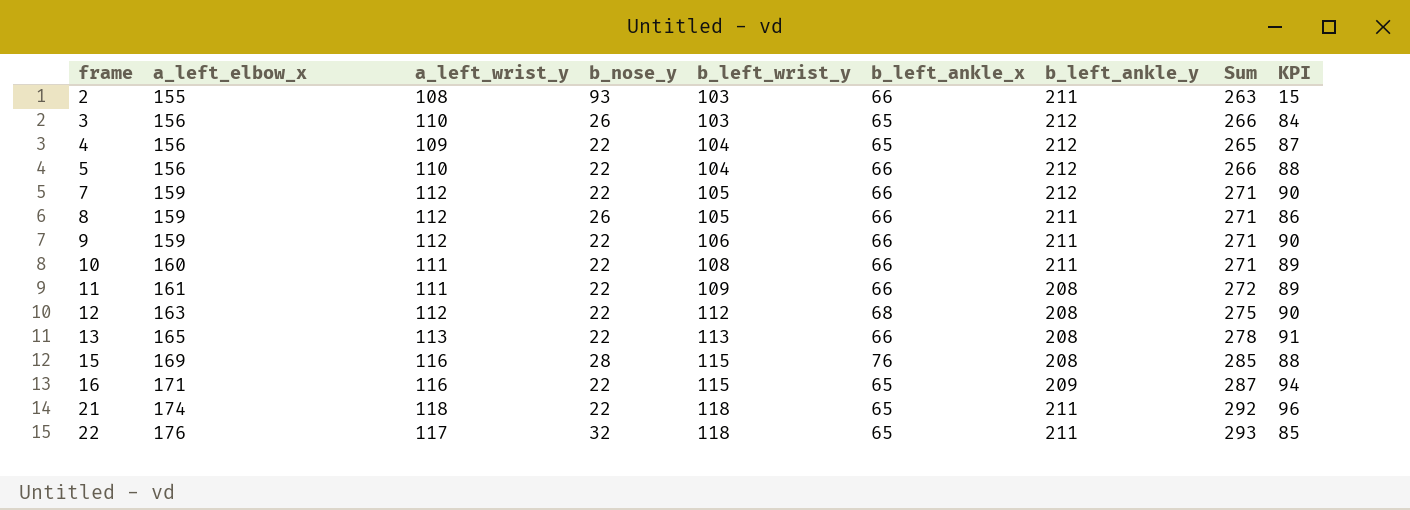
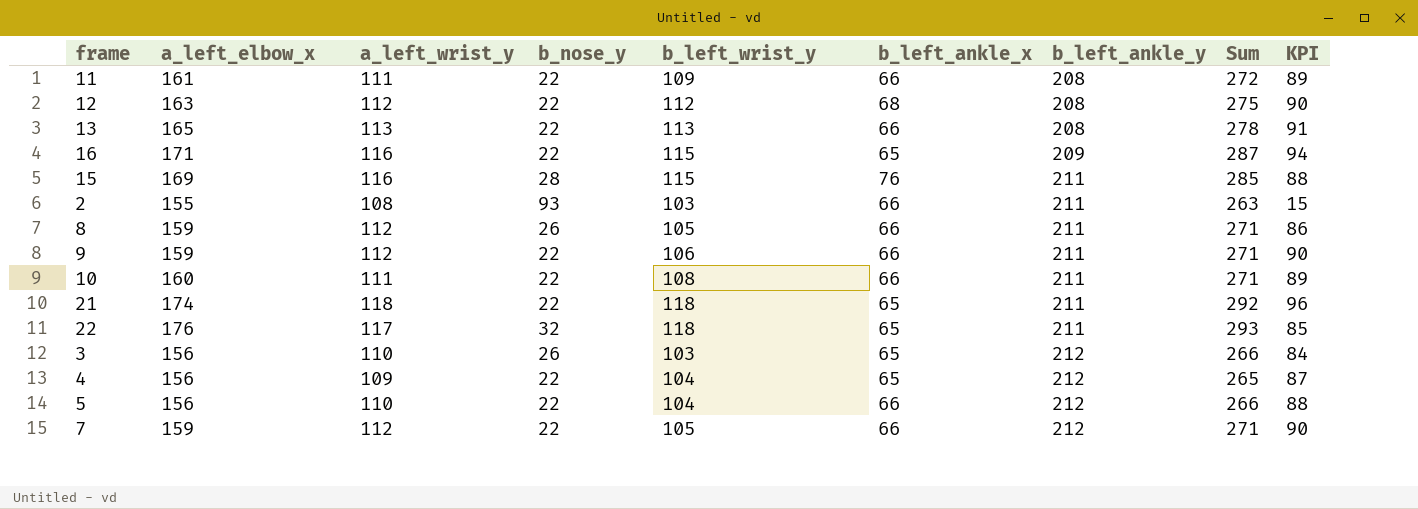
row order: frame ascending -> b_left_ankle_y ascending
15 | b_left_ankle_y: 208 -> 211

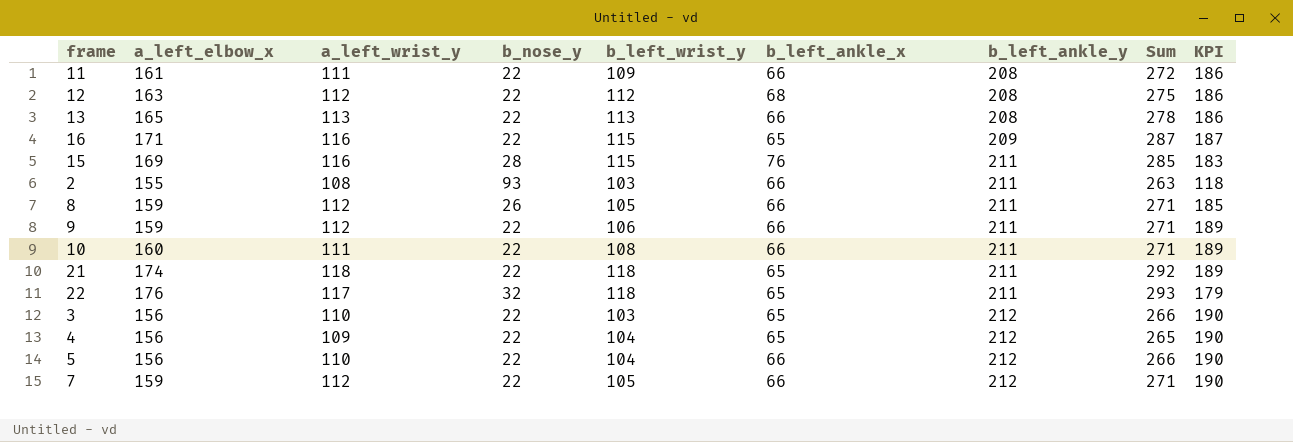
column KPI | formula: [a_left_wrist_y] - [b_nose_y] -> [b_left_ankle_y] - [b_nose_y]
3 | b_nose_y: 26 -> 22

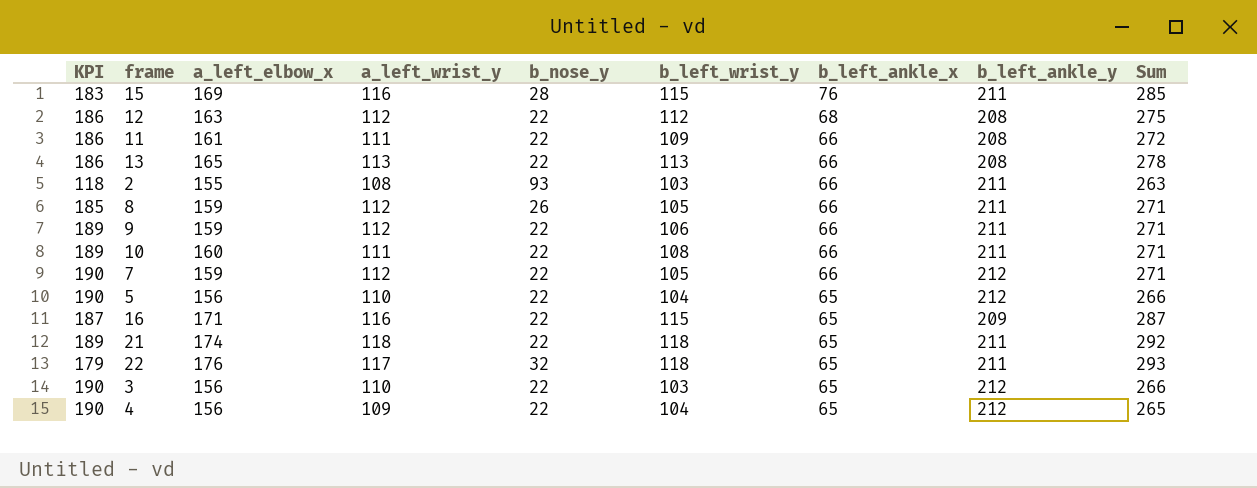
row order: b_left_ankle_y ascending -> b_left_ankle_x descending
column KPI | position: 9 -> 1
5 | b_left_ankle_x: 66 -> 65

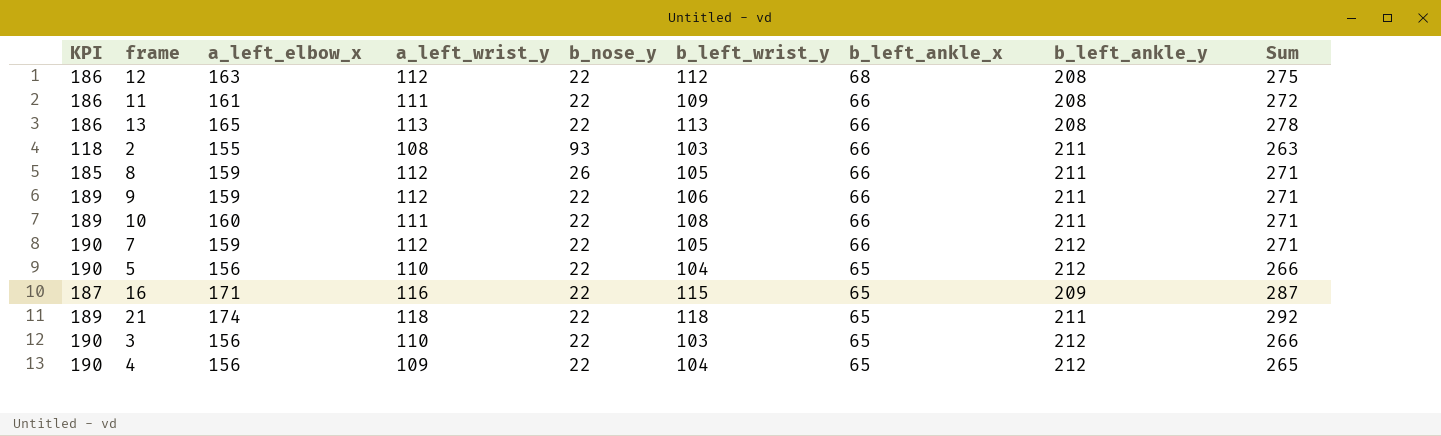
row 15: 183 | 169 | 116 | 28 | 115 | 76 | 211 | 285 -> none
row 22: 179 | 176 | 117 | 32 | 118 | 65 | 211 | 293 -> none

